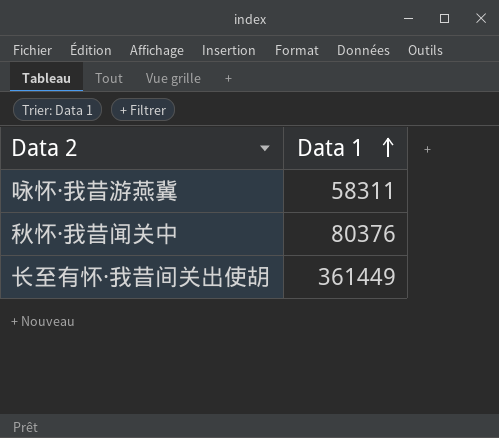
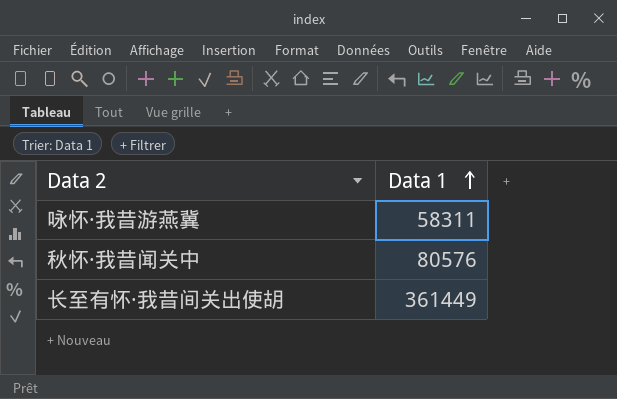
秋怀·我昔闻关中 | Data 1: 80376 -> 80576

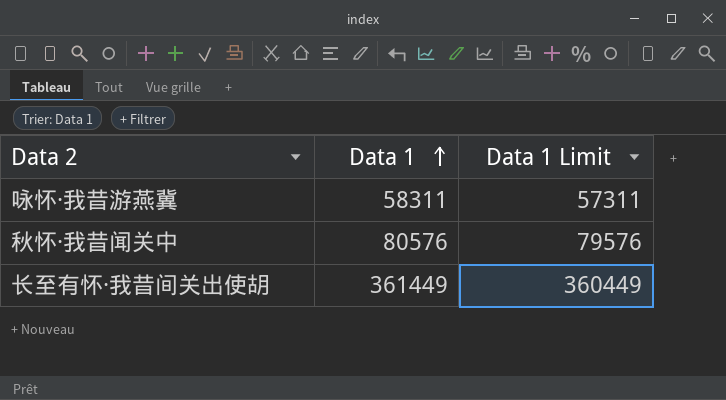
column Data 1 Limit | formula: none -> [Data 1] - 1000

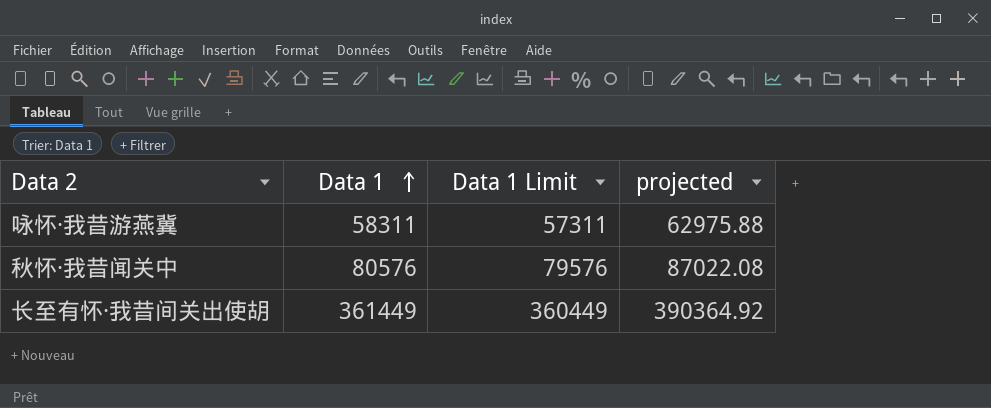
column projected | formula: none -> [Data 1] * 1.08

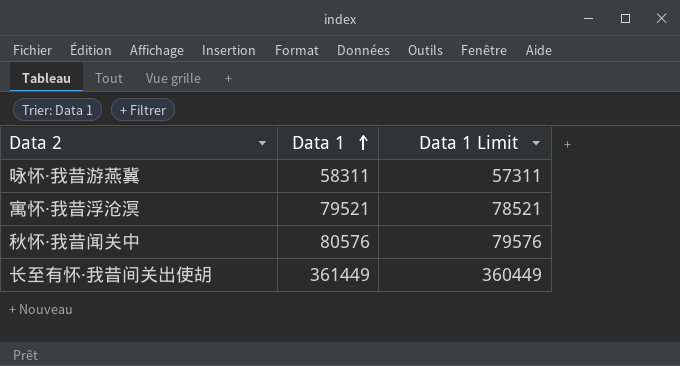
column projected | formula: [Data 1] * 1.08 -> none
row 寓怀·我昔浮沧溟: none -> 79521 | 78521

